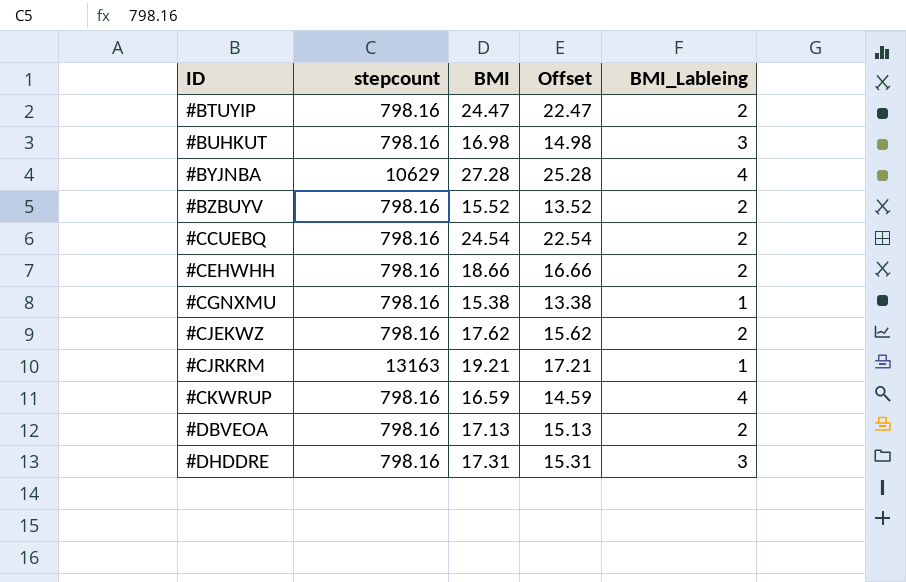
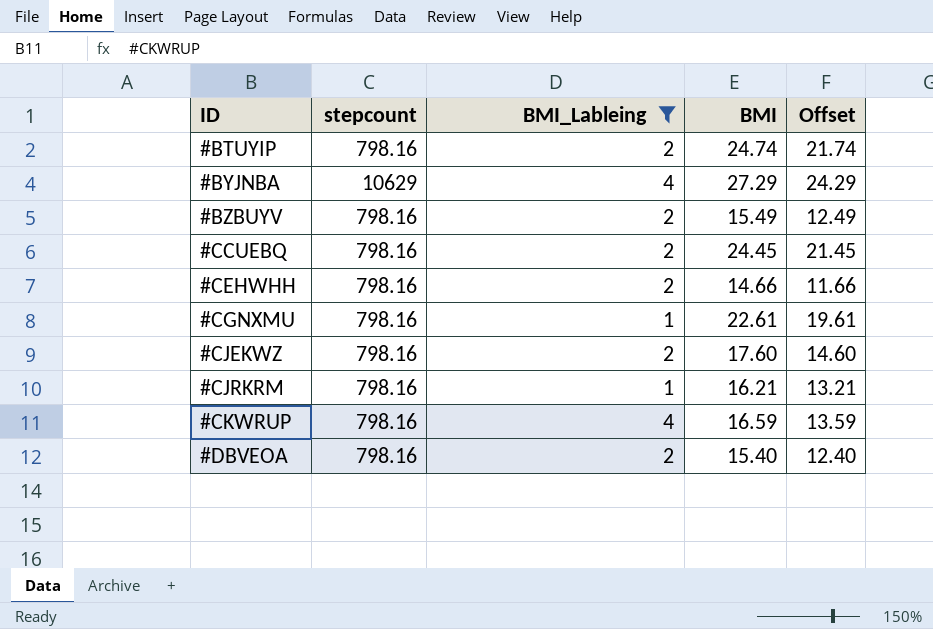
filter: none -> BMI_Lableing != 3
column BMI_Lableing | position: 5 -> 3
column Offset | formula: [BMI] - 2 -> [BMI] - 3
#BTUYIP | BMI: 24.47 -> 24.74
#BYJNBA | BMI: 27.28 -> 27.29
#BZBUYV | BMI: 15.52 -> 15.49
#CCUEBQ | BMI: 24.54 -> 24.45
#CEHWHH | BMI: 18.66 -> 14.66
#CGNXMU | BMI: 15.38 -> 22.61
#CJEKWZ | BMI: 17.62 -> 17.60
#CJRKRM | stepcount: 13163 -> 798.16
#CJRKRM | BMI: 19.21 -> 16.21
#DBVEOA | BMI: 17.13 -> 15.40

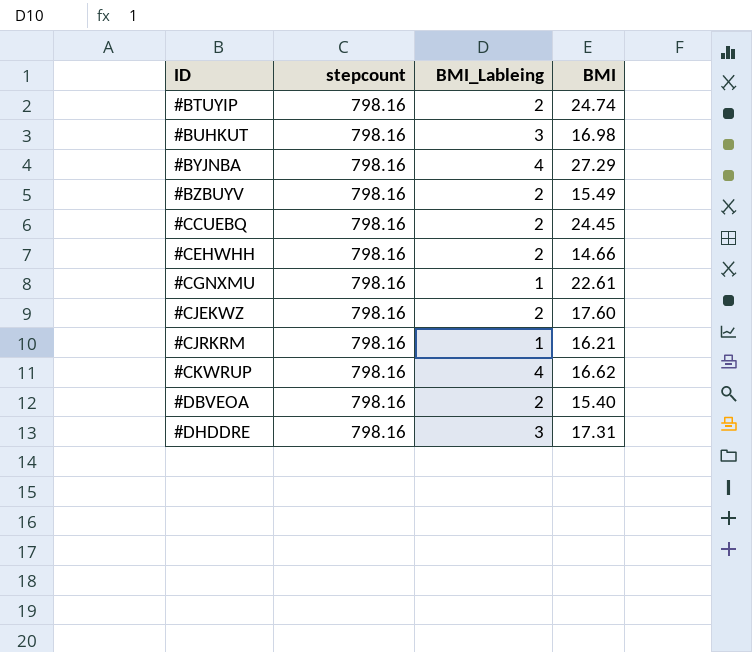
filter: BMI_Lableing != 3 -> none
column Offset | formula: [BMI] - 3 -> none
#BYJNBA | stepcount: 10629 -> 798.16
#CKWRUP | BMI: 16.59 -> 16.62

